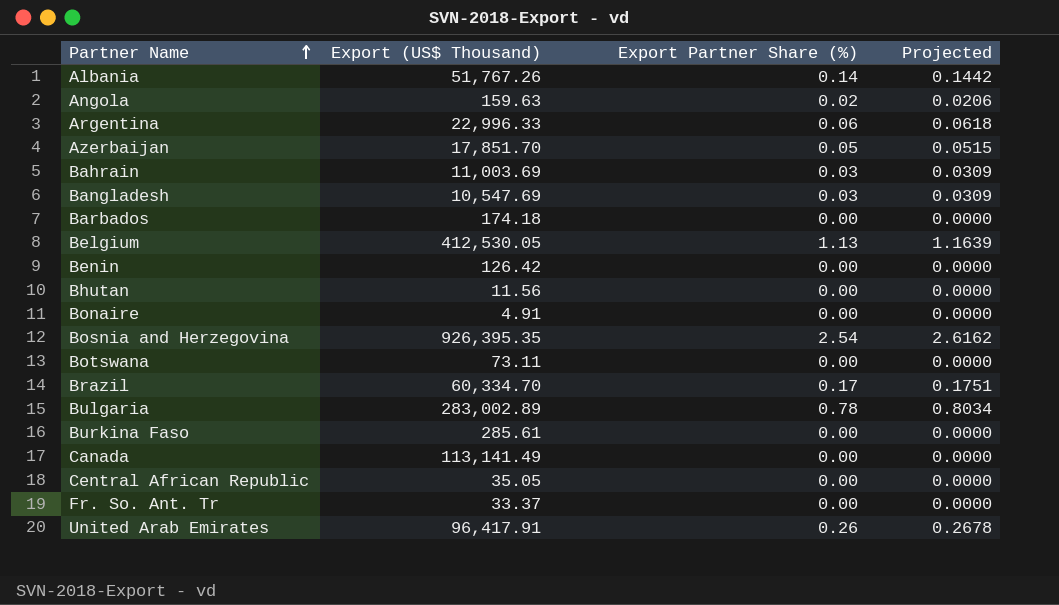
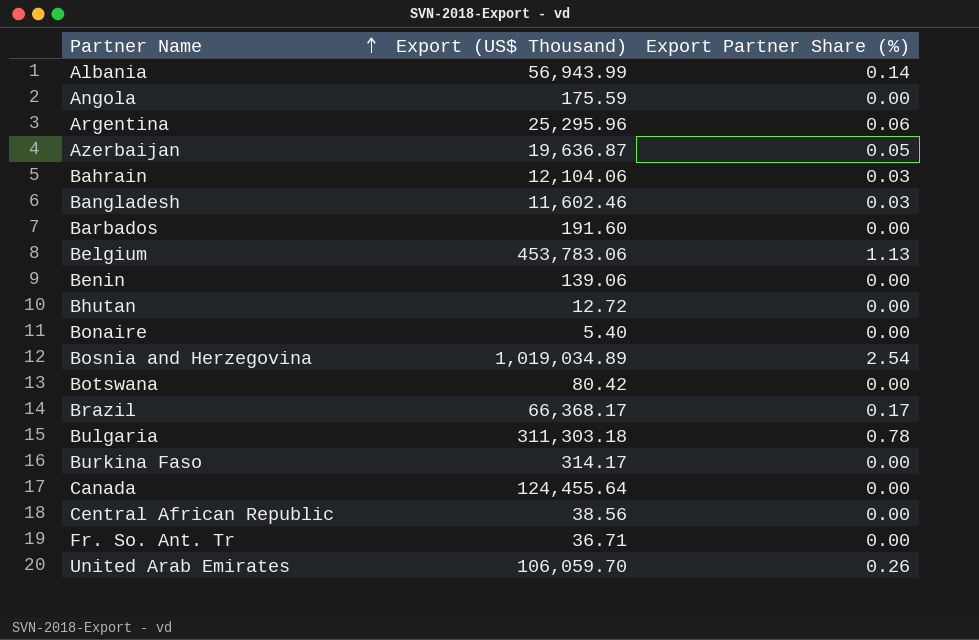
column Projected | formula: [Export Partner Share (%)] * 1.03 -> none
Albania | Export (US$ Thousand): 51,767.26 -> 56,943.99
Angola | Export (US$ Thousand): 159.63 -> 175.59
Angola | Export Partner Share (%): 0.02 -> 0.00
Argentina | Export (US$ Thousand): 22,996.33 -> 25,295.96
Azerbaijan | Export (US$ Thousand): 17,851.70 -> 19,636.87
Bahrain | Export (US$ Thousand): 11,003.69 -> 12,104.06
Bangladesh | Export (US$ Thousand): 10,547.69 -> 11,602.46
Barbados | Export (US$ Thousand): 174.18 -> 191.60
Belgium | Export (US$ Thousand): 412,530.05 -> 453,783.06
Benin | Export (US$ Thousand): 126.42 -> 139.06
Bhutan | Export (US$ Thousand): 11.56 -> 12.72
Bonaire | Export (US$ Thousand): 4.91 -> 5.40
Bosnia and Herzegovina | Export (US$ Thousand): 926,395.35 -> 1,019,034.89
Botswana | Export (US$ Thousand): 73.11 -> 80.42
Brazil | Export (US$ Thousand): 60,334.70 -> 66,368.17
Bulgaria | Export (US$ Thousand): 283,002.89 -> 311,303.18
Burkina Faso | Export (US$ Thousand): 285.61 -> 314.17
Canada | Export (US$ Thousand): 113,141.49 -> 124,455.64
Central African Republic | Export (US$ Thousand): 35.05 -> 38.56
Fr. So. Ant. Tr | Export (US$ Thousand): 33.37 -> 36.71
United Arab Emirates | Export (US$ Thousand): 96,417.91 -> 106,059.70

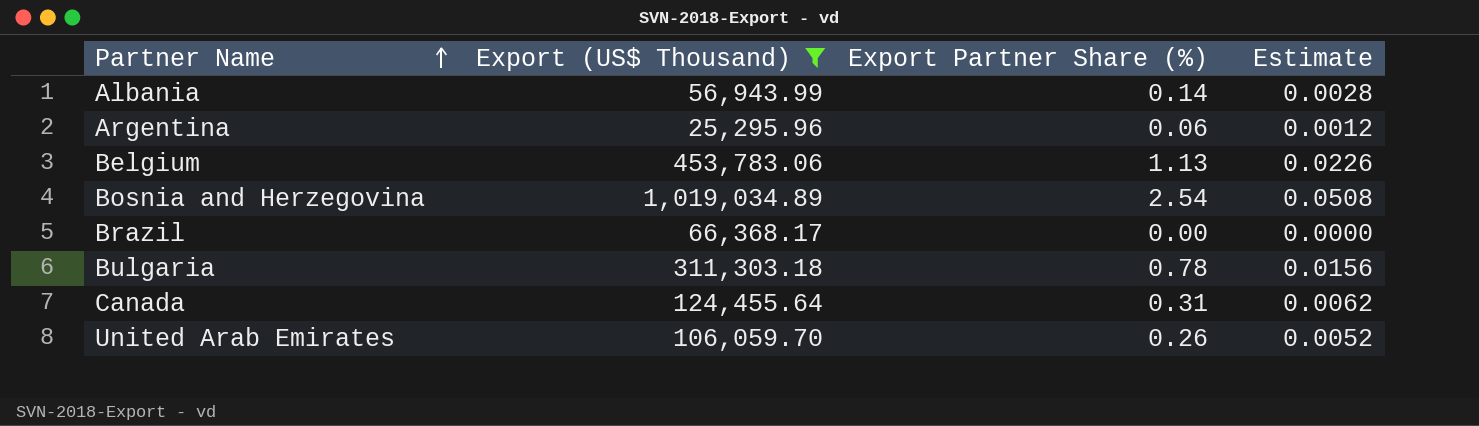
filter: none -> Export (US$ Thousand) >= 25,295.96
column Estimate | formula: none -> [Export Partner Share (%)] * 0.02
Brazil | Export Partner Share (%): 0.17 -> 0.00
Canada | Export Partner Share (%): 0.00 -> 0.31

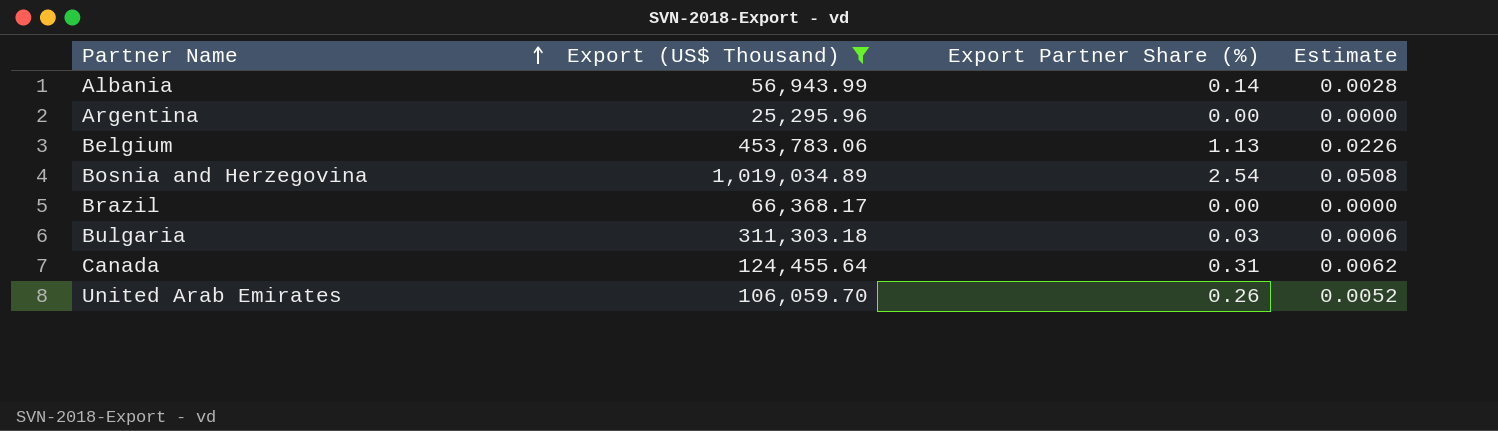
Argentina | Export Partner Share (%): 0.06 -> 0.00
Argentina | Estimate: 0.0012 -> 0.0000
Bulgaria | Export Partner Share (%): 0.78 -> 0.03
Bulgaria | Estimate: 0.0156 -> 0.0006

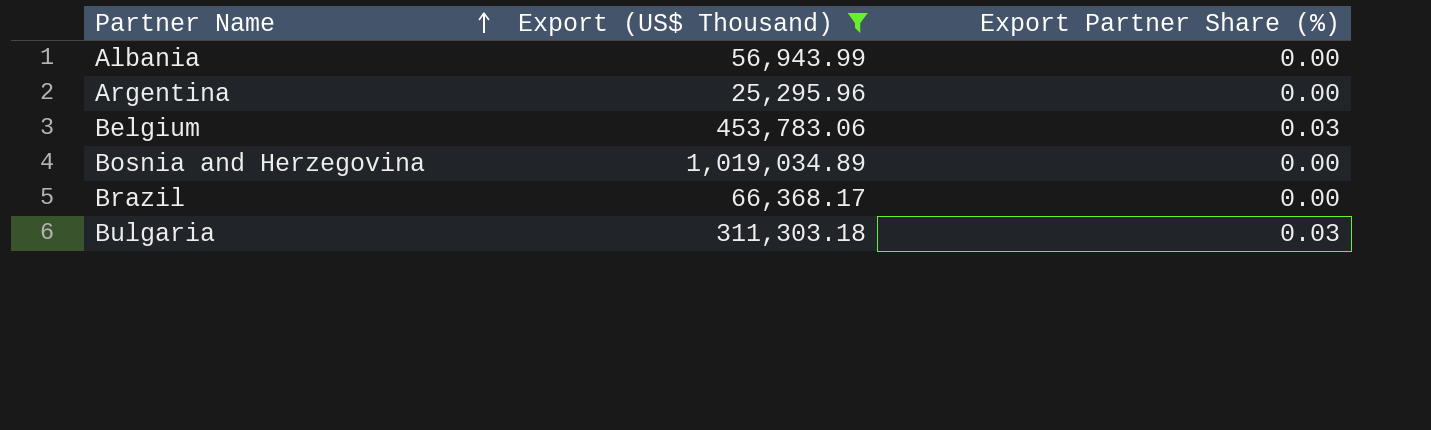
column Estimate | formula: [Export Partner Share (%)] * 0.02 -> none
row Canada: 124,455.64 | 0.31 | 0.0062 -> none
row United Arab Emirates: 106,059.70 | 0.26 | 0.0052 -> none
Albania | Export Partner Share (%): 0.14 -> 0.00
Belgium | Export Partner Share (%): 1.13 -> 0.03
Bosnia and Herzegovina | Export Partner Share (%): 2.54 -> 0.00

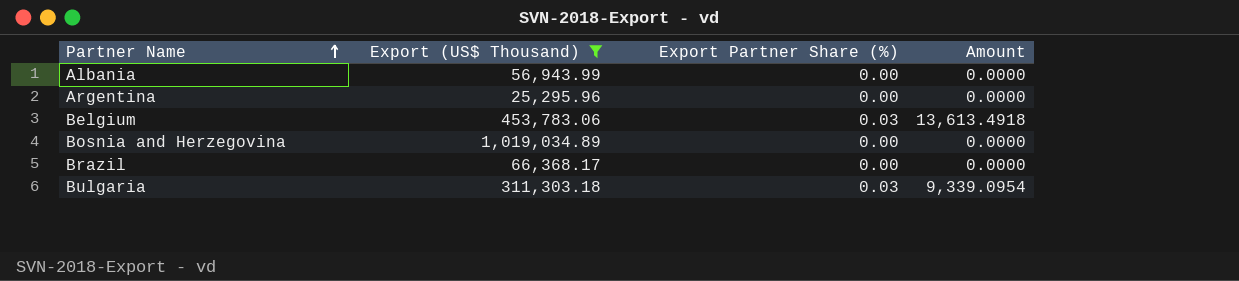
column Amount | formula: none -> [Export (US$ Thousand)] * [Export Partner Share (%)]

